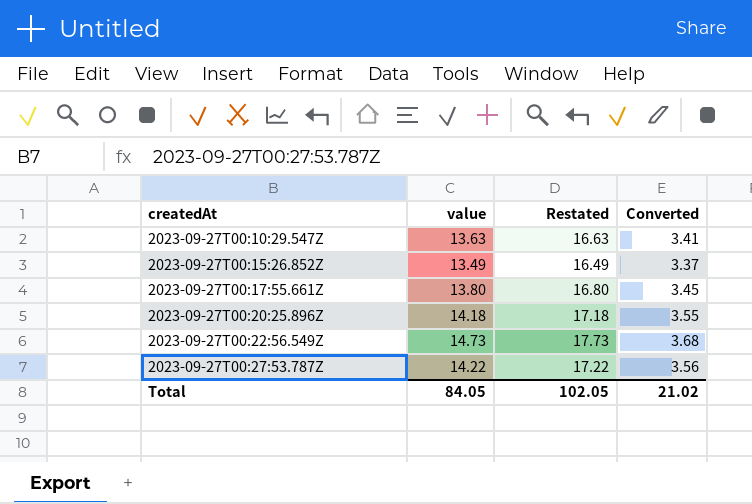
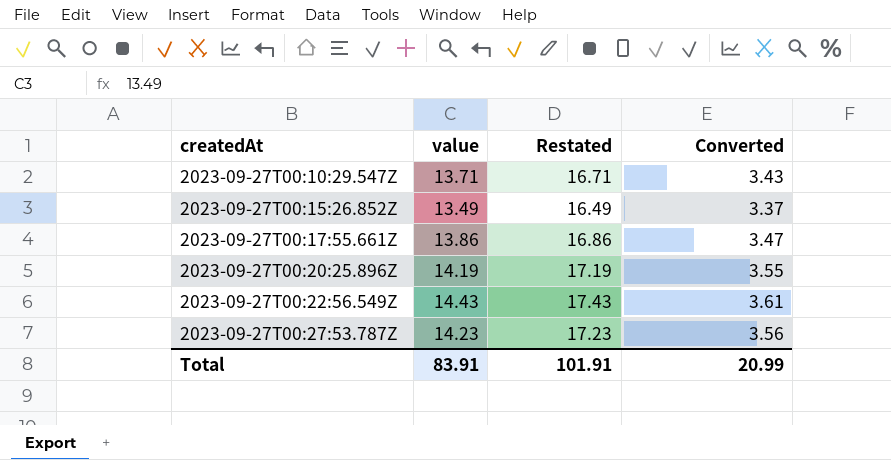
2023-09-27T00:10:29.547Z | value: 13.63 -> 13.71
2023-09-27T00:10:29.547Z | Restated: 16.63 -> 16.71
2023-09-27T00:10:29.547Z | Converted: 3.41 -> 3.43
2023-09-27T00:17:55.661Z | value: 13.80 -> 13.86
2023-09-27T00:17:55.661Z | Restated: 16.80 -> 16.86
2023-09-27T00:17:55.661Z | Converted: 3.45 -> 3.47
2023-09-27T00:20:25.896Z | value: 14.18 -> 14.19
2023-09-27T00:20:25.896Z | Restated: 17.18 -> 17.19
2023-09-27T00:22:56.549Z | value: 14.73 -> 14.43
2023-09-27T00:22:56.549Z | Restated: 17.73 -> 17.43
2023-09-27T00:22:56.549Z | Converted: 3.68 -> 3.61
2023-09-27T00:27:53.787Z | value: 14.22 -> 14.23
2023-09-27T00:27:53.787Z | Restated: 17.22 -> 17.23
Total | value: 84.05 -> 83.91
Total | Restated: 102.05 -> 101.91
Total | Converted: 21.02 -> 20.99

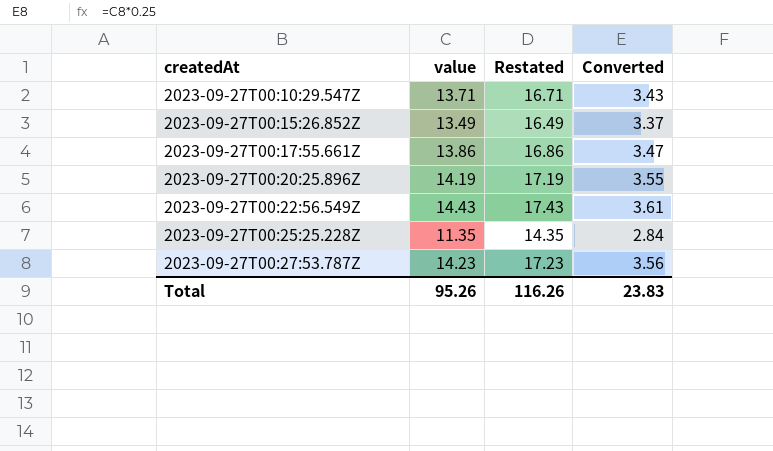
row 2023-09-27T00:25:25.228Z: none -> 11.35 | 14.35 | 2.84
Total | value: 83.91 -> 95.26
Total | Restated: 101.91 -> 116.26
Total | Converted: 20.99 -> 23.83

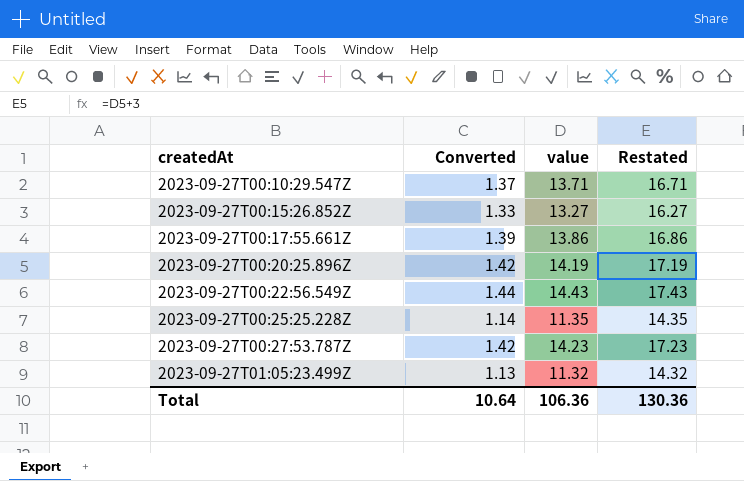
column Converted | formula: [value] * 0.25 -> [value] * 0.1
column Converted | position: 4 -> 2
2023-09-27T00:15:26.852Z | value: 13.49 -> 13.27
2023-09-27T00:15:26.852Z | Restated: 16.49 -> 16.27
row 2023-09-27T01:05:23.499Z: none -> 1.13 | 11.32 | 14.32
Total | Converted: 23.83 -> 10.64
Total | value: 95.26 -> 106.36
Total | Restated: 116.26 -> 130.36

